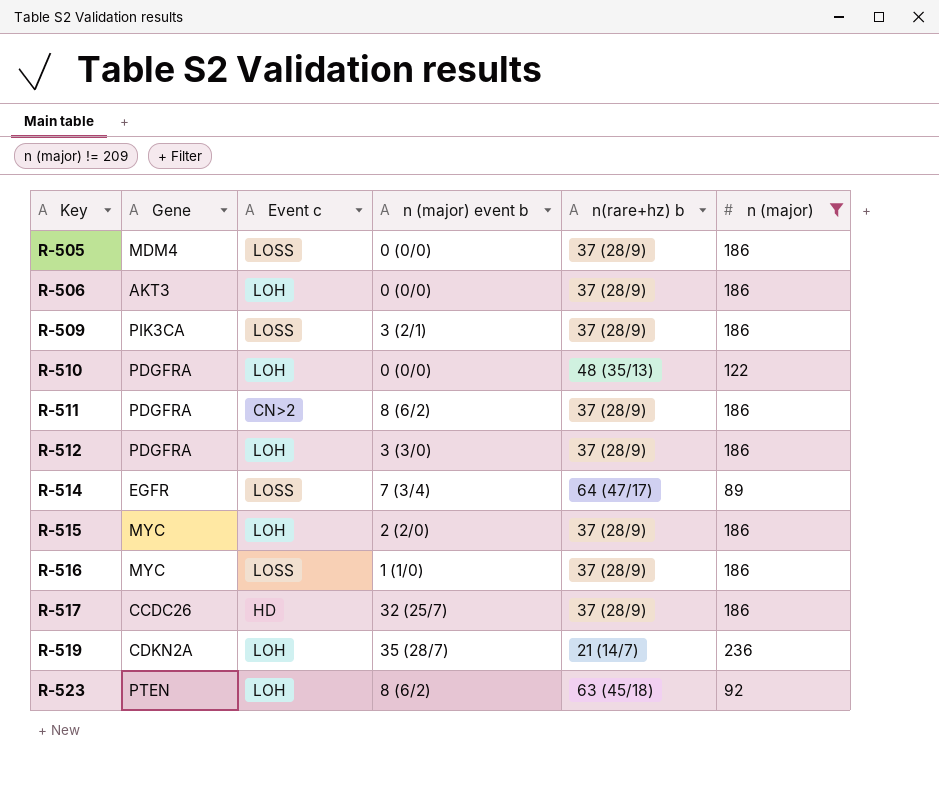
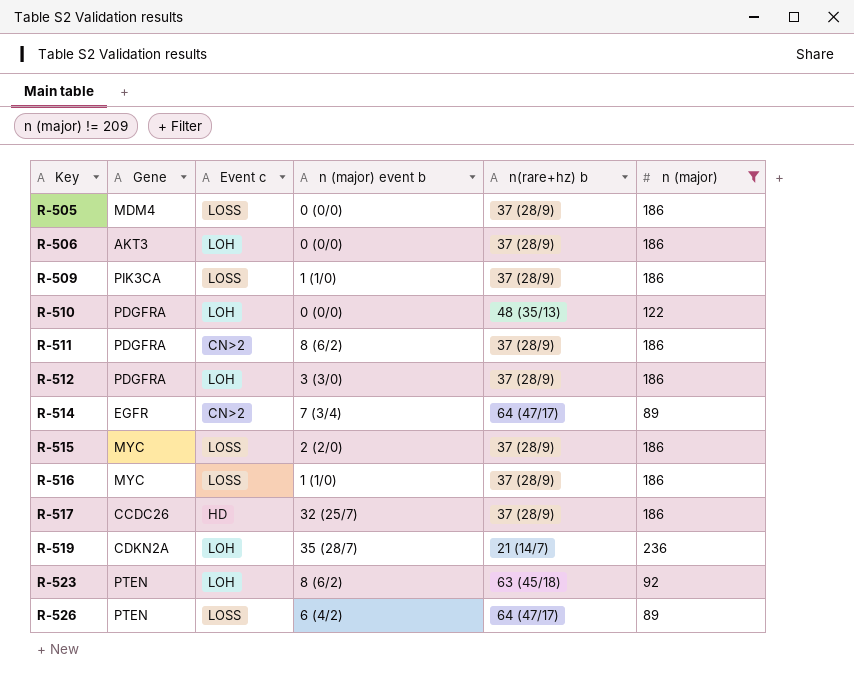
R-509 | n (major) event b: 3 (2/1) -> 1 (1/0)
R-514 | Event c: LOSS -> CN>2
R-515 | Event c: LOH -> LOSS
row R-526: none -> PTEN | LOSS | 6 (4/2) | 64 (47/17) | 89

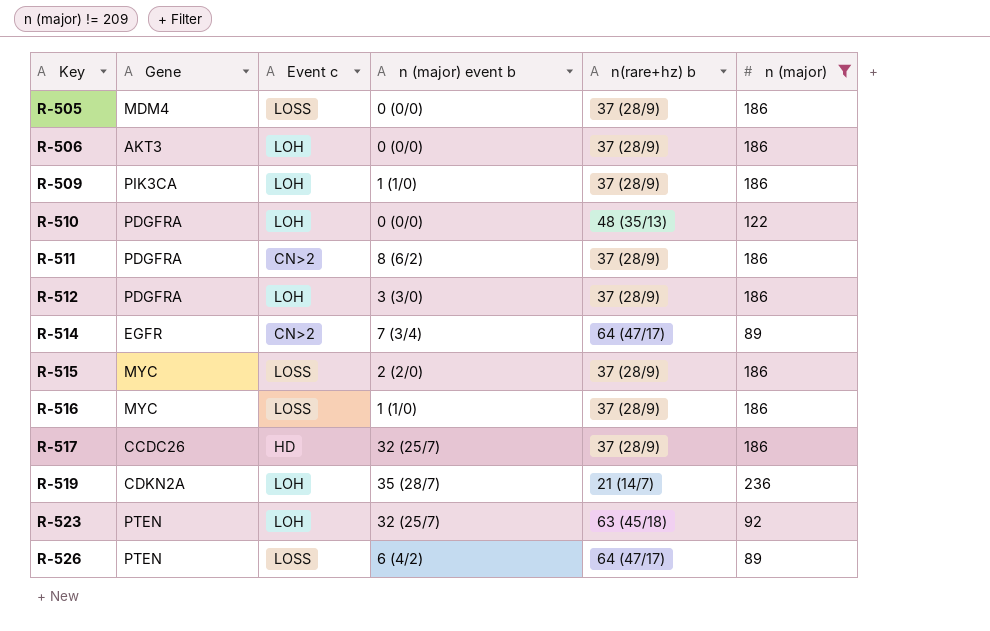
R-509 | Event c: LOSS -> LOH
R-523 | n (major) event b: 8 (6/2) -> 32 (25/7)

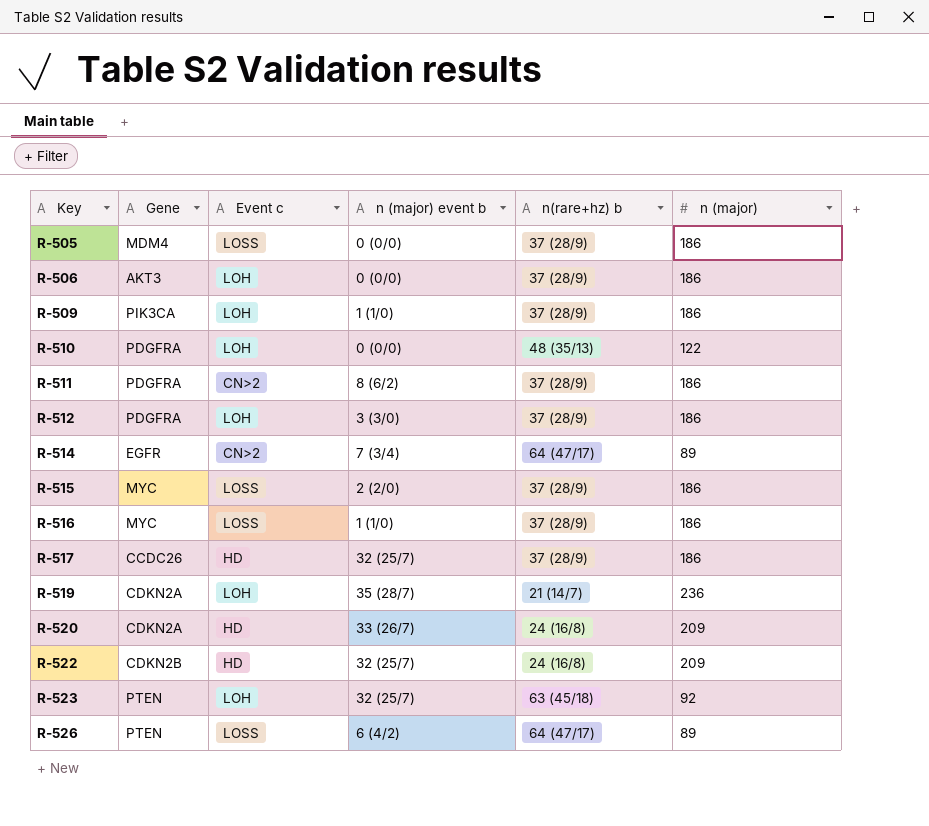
filter: n (major) != 209 -> none

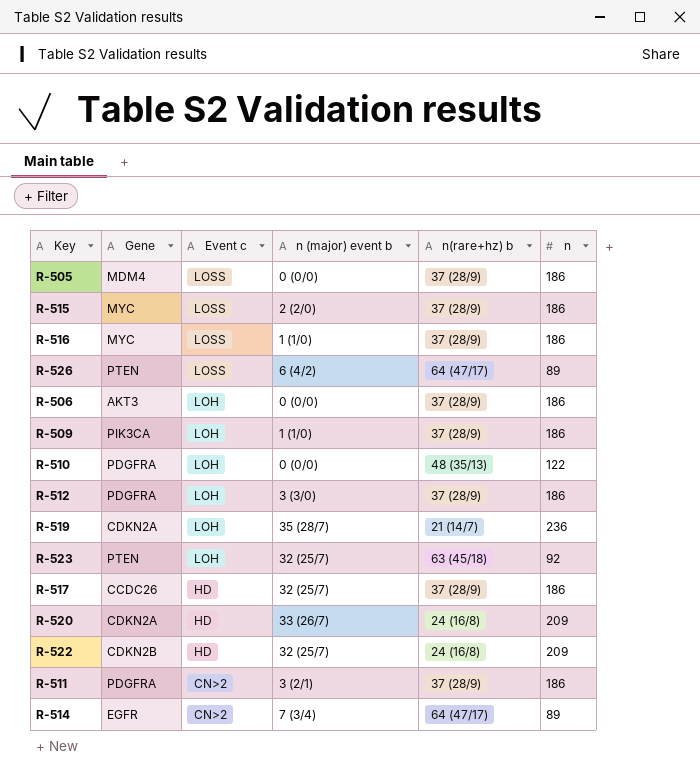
row order: Key ascending -> Event c descending
column name: n (major) -> n
R-511 | n (major) event b: 8 (6/2) -> 3 (2/1)

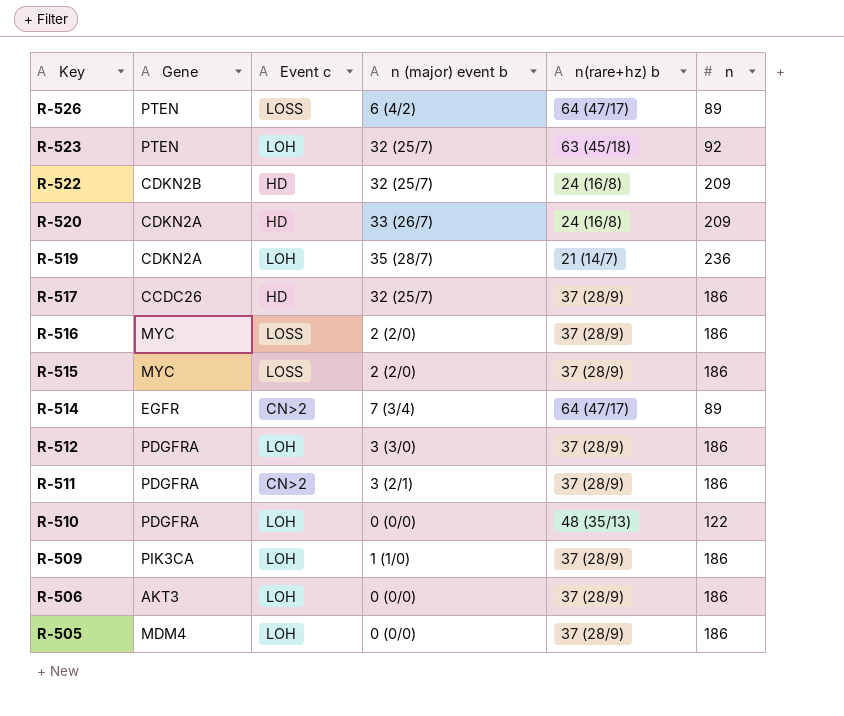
row order: Event c descending -> Key descending
R-516 | n (major) event b: 1 (1/0) -> 2 (2/0)
R-505 | Event c: LOSS -> LOH

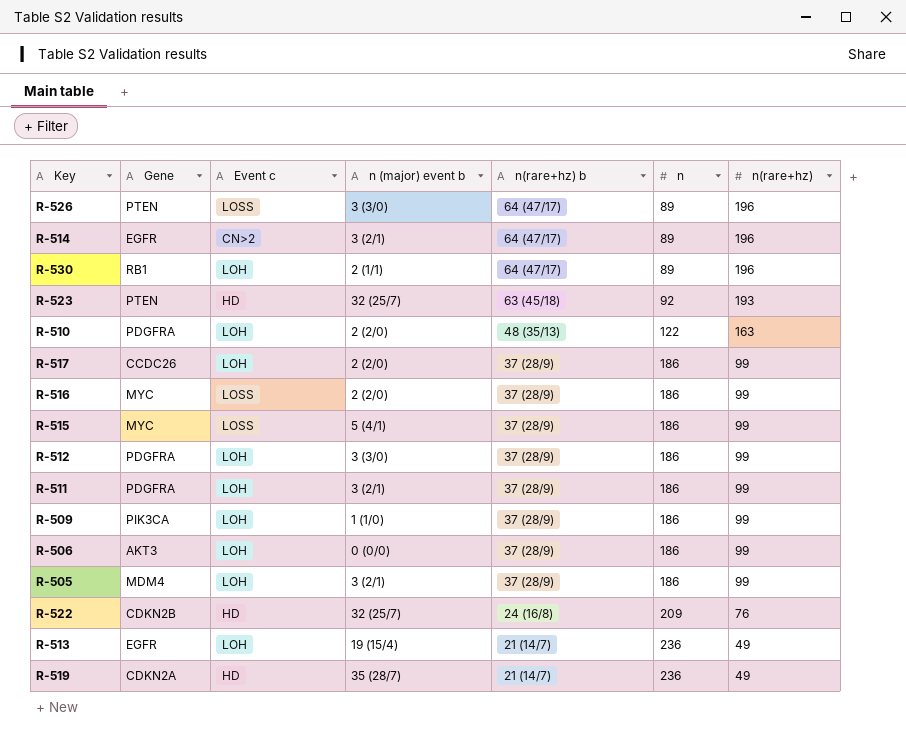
row order: Key descending -> n(rare+hz) b descending
column n(rare+hz) | position: none -> 7
row R-520: CDKN2A | HD | 33 (26/7) | 24 (16/8) | 209 -> none
R-526 | n (major) event b: 6 (4/2) -> 3 (3/0)
R-514 | n (major) event b: 7 (3/4) -> 3 (2/1)
row R-530: none -> RB1 | LOH | 2 (1/1) | 64 (47/17) | 89 | 196
R-523 | Event c: LOH -> HD
R-510 | n (major) event b: 0 (0/0) -> 2 (2/0)
R-517 | Event c: HD -> LOH
R-517 | n (major) event b: 32 (25/7) -> 2 (2/0)
R-515 | n (major) event b: 2 (2/0) -> 5 (4/1)
R-511 | Event c: CN>2 -> LOH
R-505 | n (major) event b: 0 (0/0) -> 3 (2/1)
row R-513: none -> EGFR | LOH | 19 (15/4) | 21 (14/7) | 236 | 49
R-519 | Event c: LOH -> HD

